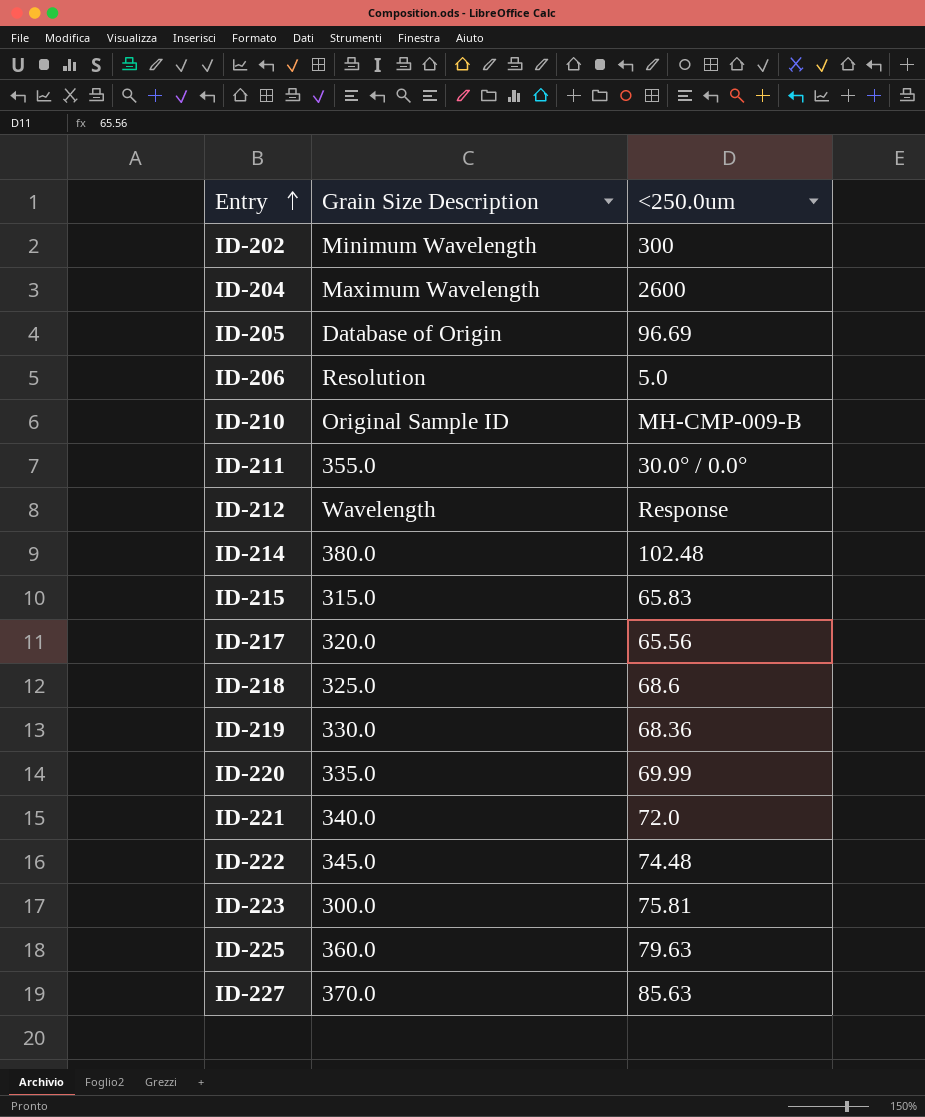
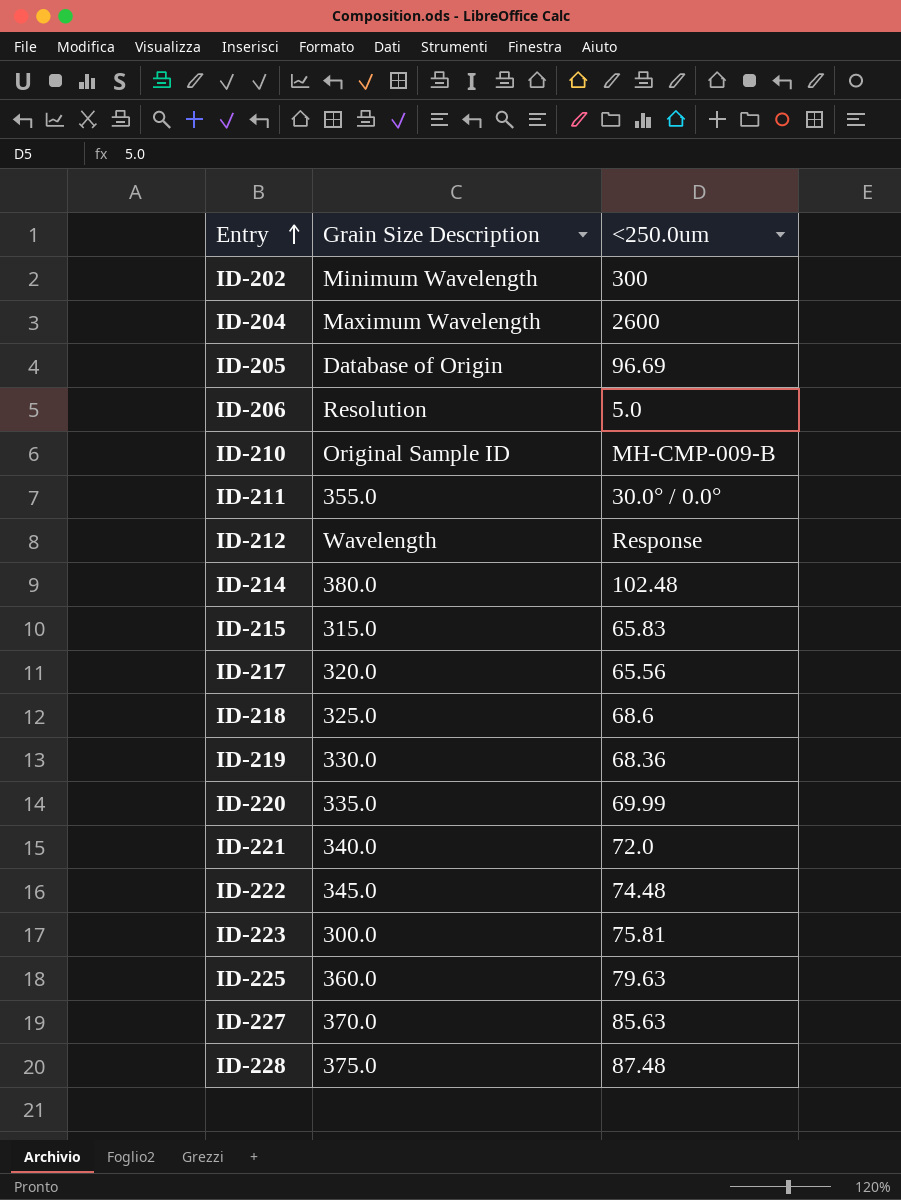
row ID-228: none -> 375.0 | 87.48

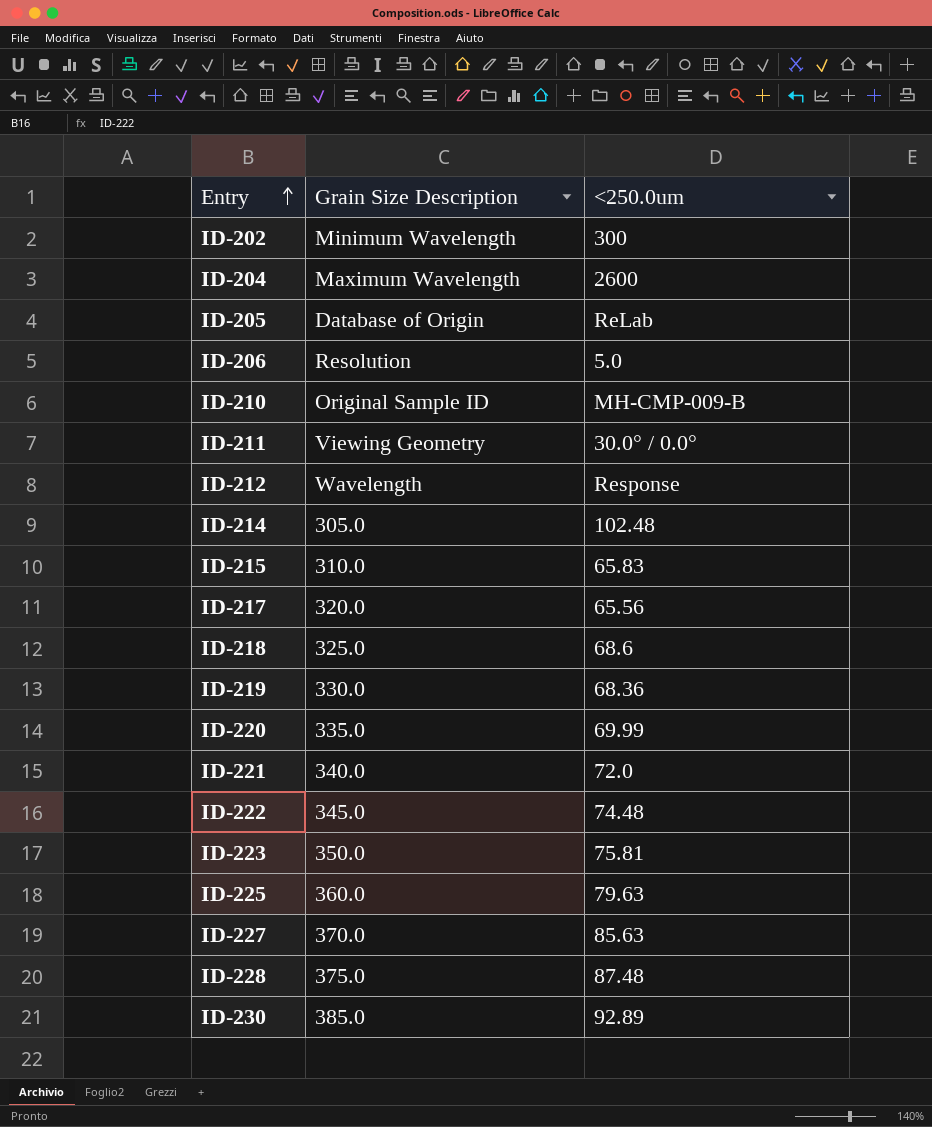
ID-205 | <250.0um: 96.69 -> ReLab
ID-211 | Grain Size Description: 355.0 -> Viewing Geometry
ID-214 | Grain Size Description: 380.0 -> 305.0
ID-215 | Grain Size Description: 315.0 -> 310.0
ID-223 | Grain Size Description: 300.0 -> 350.0
row ID-230: none -> 385.0 | 92.89

